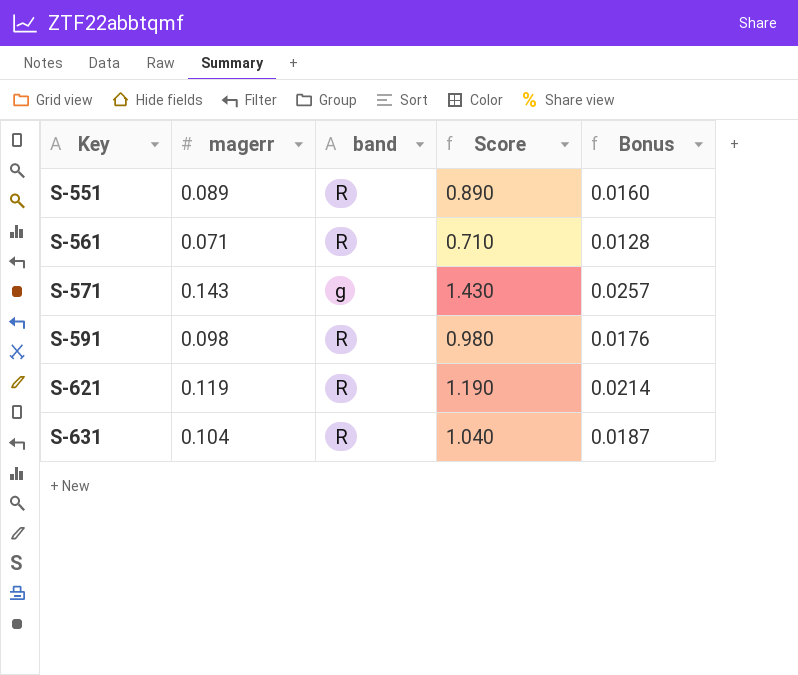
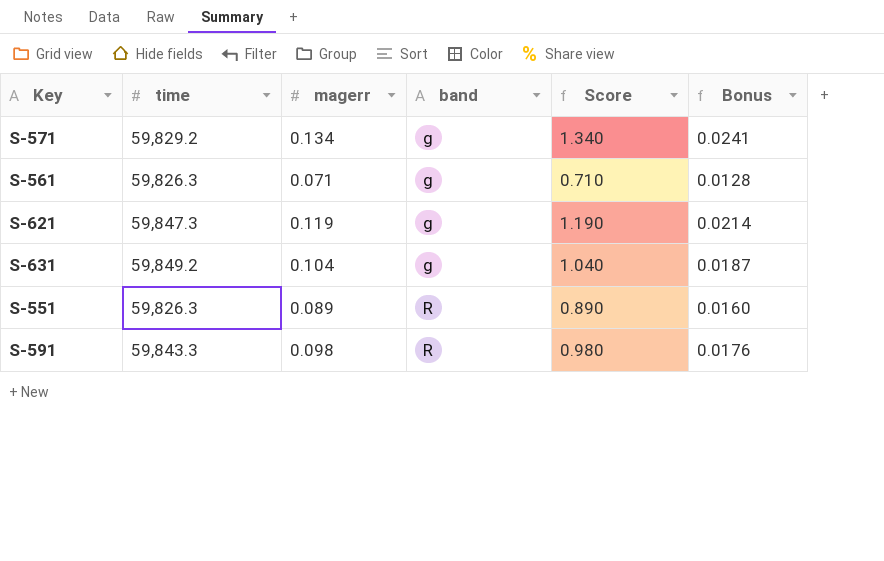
row order: Key ascending -> band ascending
column time | position: none -> 2
S-571 | magerr: 0.143 -> 0.134
S-571 | Score: 1.430 -> 1.340
S-571 | Bonus: 0.0257 -> 0.0241
S-561 | band: R -> g
S-621 | band: R -> g
S-631 | band: R -> g

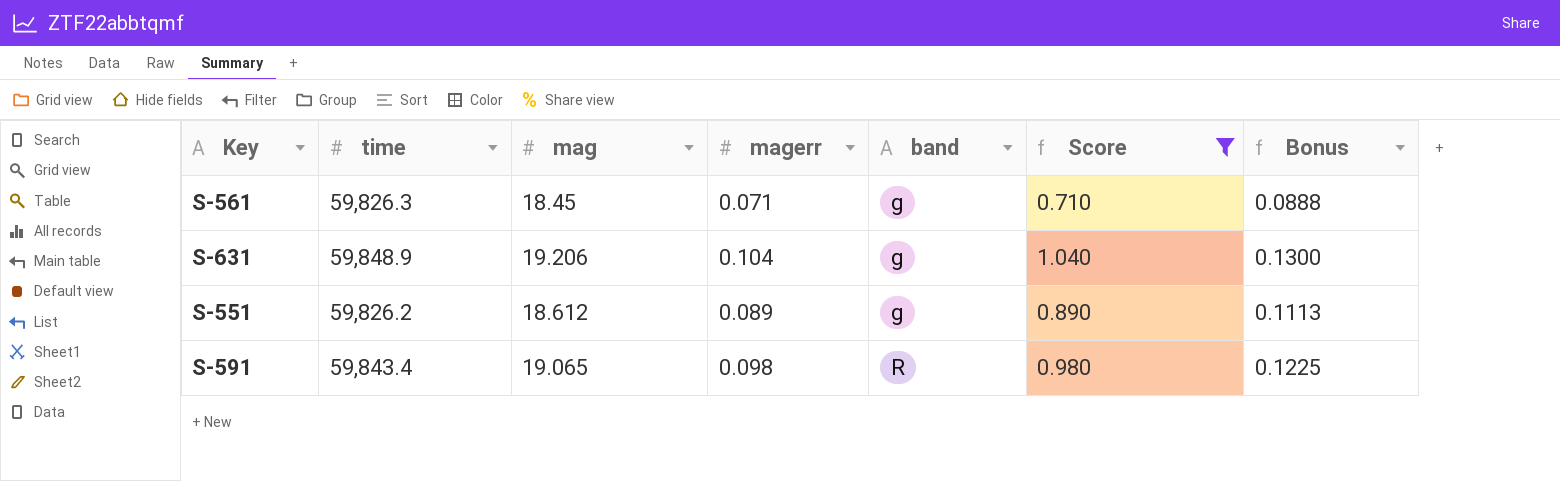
filter: none -> Score <= 1.040
column mag | position: none -> 3
column Bonus | formula: [magerr] * 0.18 -> [magerr] * 1.25
S-631 | time: 59,849.2 -> 59,848.9
S-551 | time: 59,826.3 -> 59,826.2
S-551 | band: R -> g
S-591 | time: 59,843.3 -> 59,843.4

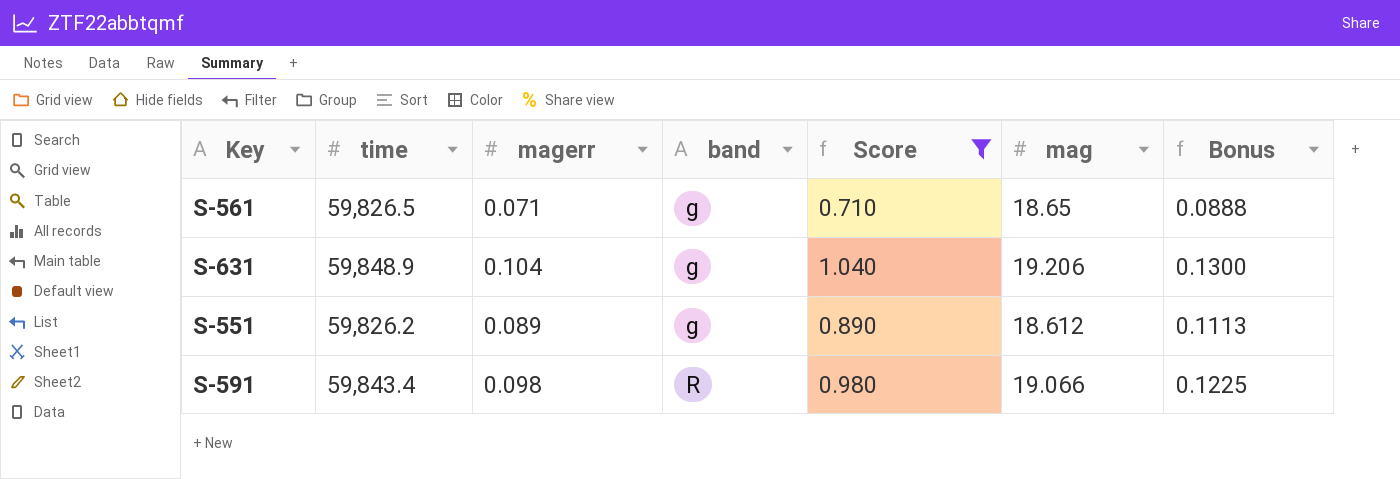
column mag | position: 3 -> 6
S-561 | time: 59,826.3 -> 59,826.5
S-561 | mag: 18.45 -> 18.65
S-591 | mag: 19.065 -> 19.066

